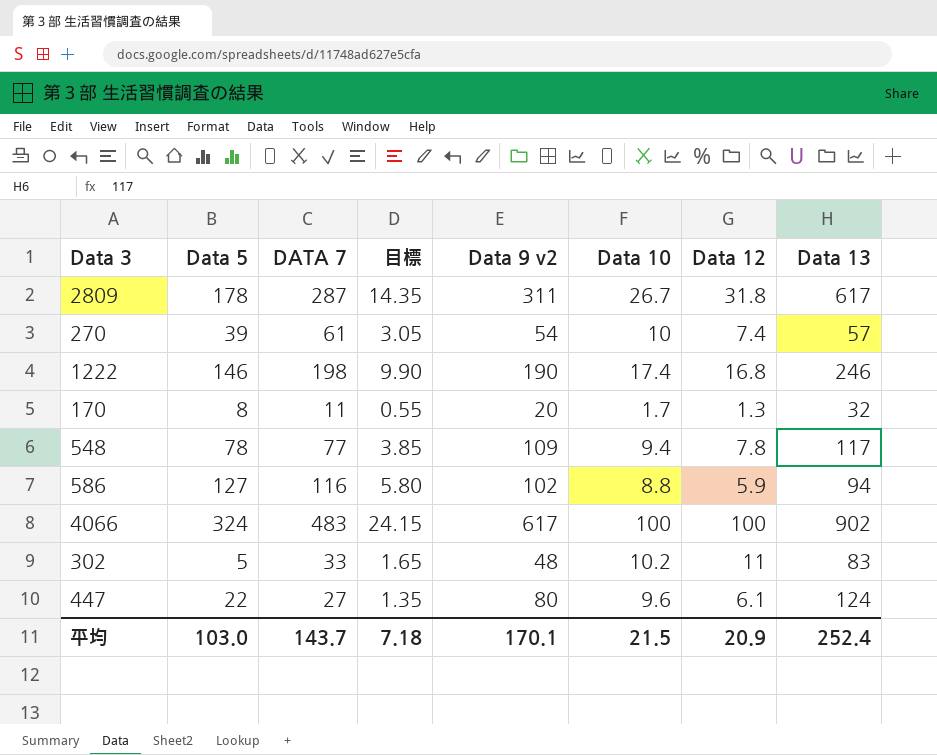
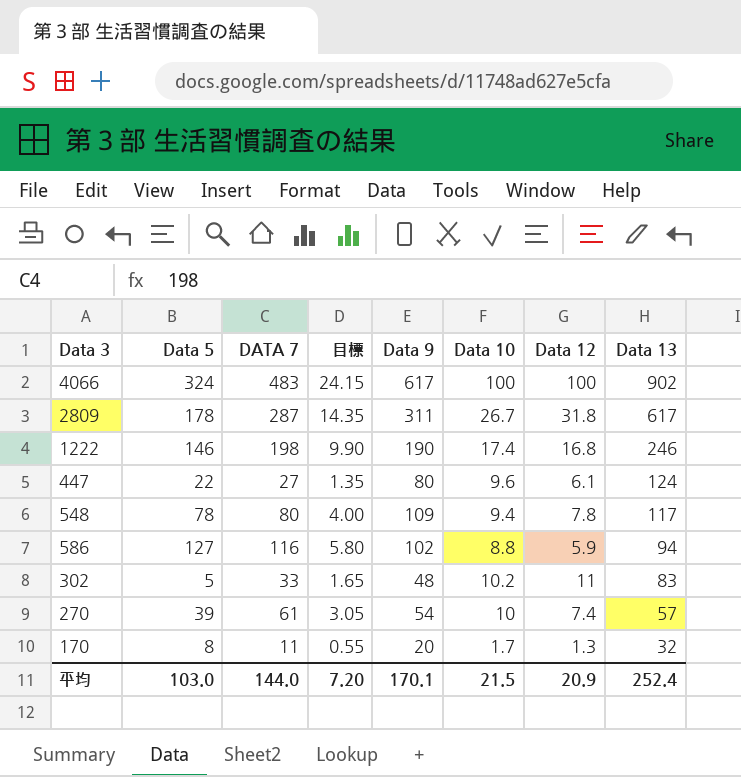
row order: none -> Data 13 descending
column name: Data 9 v2 -> Data 9
548 | DATA 7: 77 -> 80
548 | 目標: 3.85 -> 4.00
平均 | DATA 7: 143.7 -> 144.0
平均 | 目標: 7.18 -> 7.20

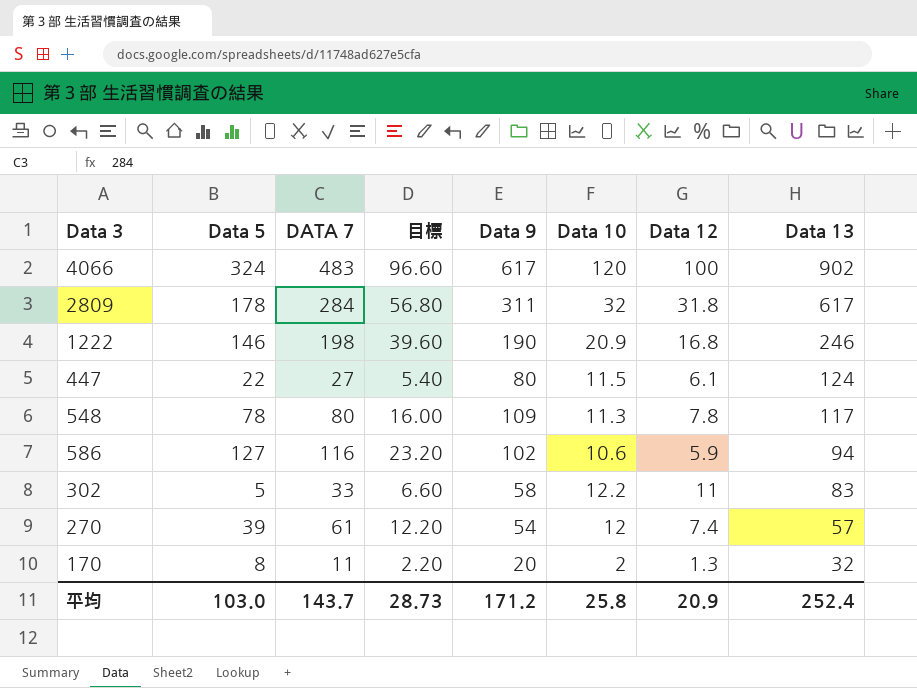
column 目標 | formula: [DATA 7] * 0.05 -> [DATA 7] * 0.2
4066 | Data 10: 100 -> 120
2809 | DATA 7: 287 -> 284
2809 | Data 10: 26.7 -> 32
1222 | Data 10: 17.4 -> 20.9
447 | Data 10: 9.6 -> 11.5
548 | Data 10: 9.4 -> 11.3
586 | Data 10: 8.8 -> 10.6
302 | Data 9: 48 -> 58
302 | Data 10: 10.2 -> 12.2
270 | Data 10: 10 -> 12
170 | Data 10: 1.7 -> 2
平均 | DATA 7: 144.0 -> 143.7
平均 | 目標: 7.20 -> 28.73
平均 | Data 9: 170.1 -> 171.2
平均 | Data 10: 21.5 -> 25.8

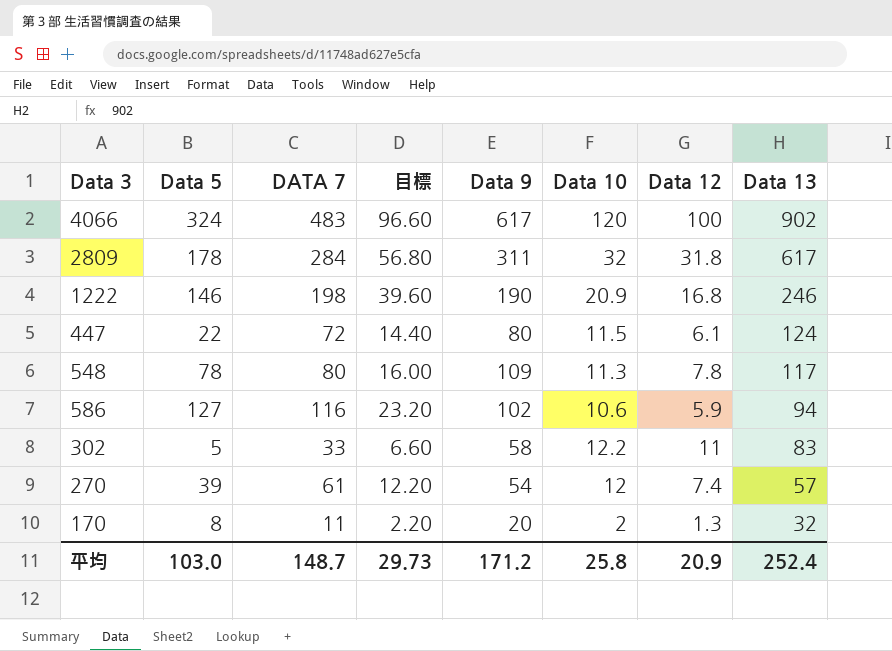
447 | DATA 7: 27 -> 72
447 | 目標: 5.40 -> 14.40
平均 | DATA 7: 143.7 -> 148.7
平均 | 目標: 28.73 -> 29.73

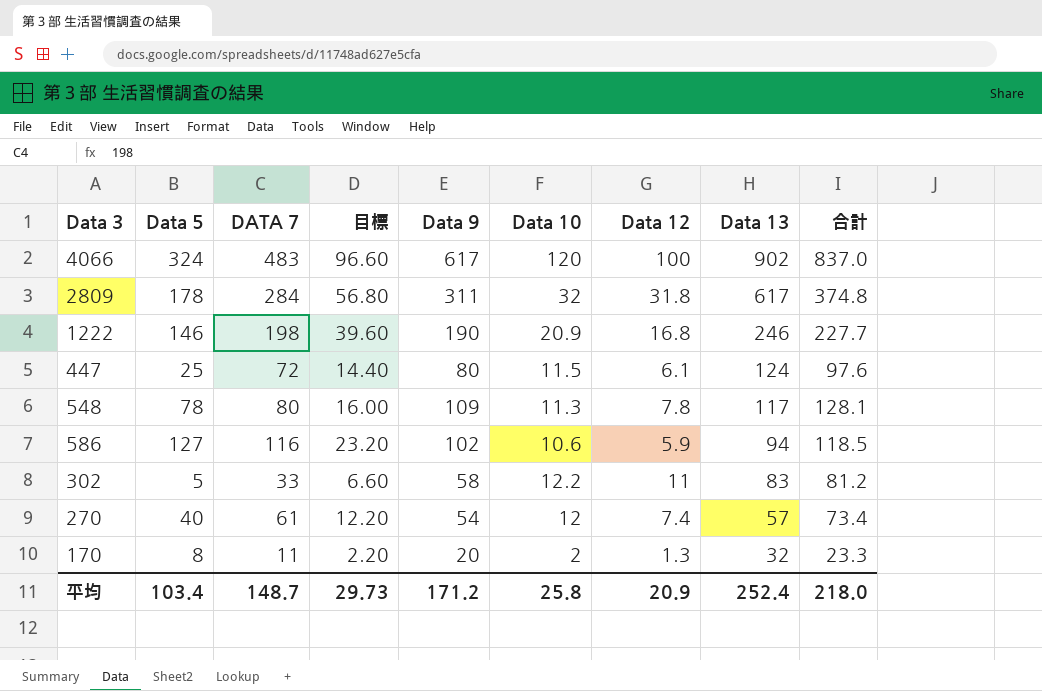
column 合計 | formula: none -> [Data 9] + [Data 10] + [Data 12]
447 | Data 5: 22 -> 25
270 | Data 5: 39 -> 40
平均 | Data 5: 103.0 -> 103.4

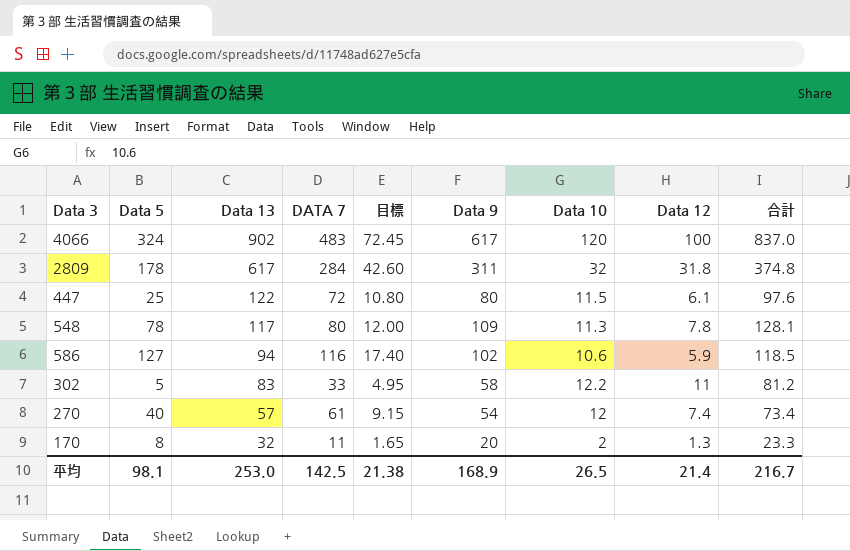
column Data 13 | position: 8 -> 3
column 目標 | formula: [DATA 7] * 0.2 -> [DATA 7] * 0.15
row 1222: 146 | 198 | 39.60 | 190 | 20.9 | 16.8 | 246 | 227.7 -> none
447 | Data 13: 124 -> 122
平均 | Data 5: 103.4 -> 98.1
平均 | Data 13: 252.4 -> 253.0
平均 | DATA 7: 148.7 -> 142.5
平均 | 目標: 29.73 -> 21.38
平均 | Data 9: 171.2 -> 168.9
平均 | Data 10: 25.8 -> 26.5
平均 | Data 12: 20.9 -> 21.4
平均 | 合計: 218.0 -> 216.7

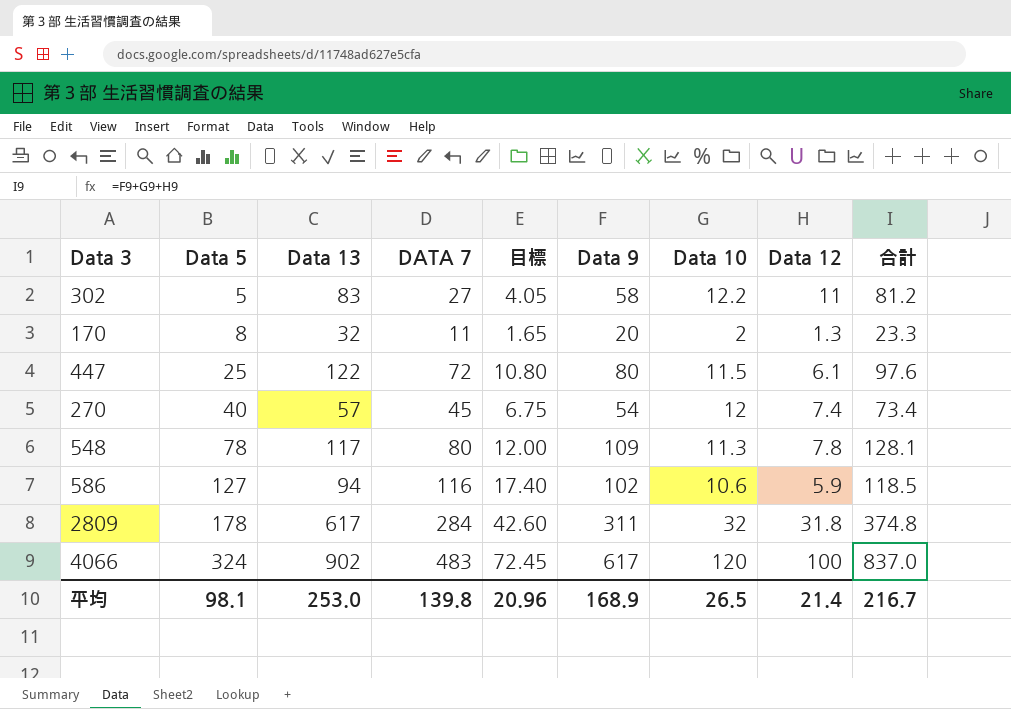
row order: Data 13 descending -> Data 5 ascending
302 | DATA 7: 33 -> 27
302 | 目標: 4.95 -> 4.05
270 | DATA 7: 61 -> 45
270 | 目標: 9.15 -> 6.75
平均 | DATA 7: 142.5 -> 139.8
平均 | 目標: 21.38 -> 20.96

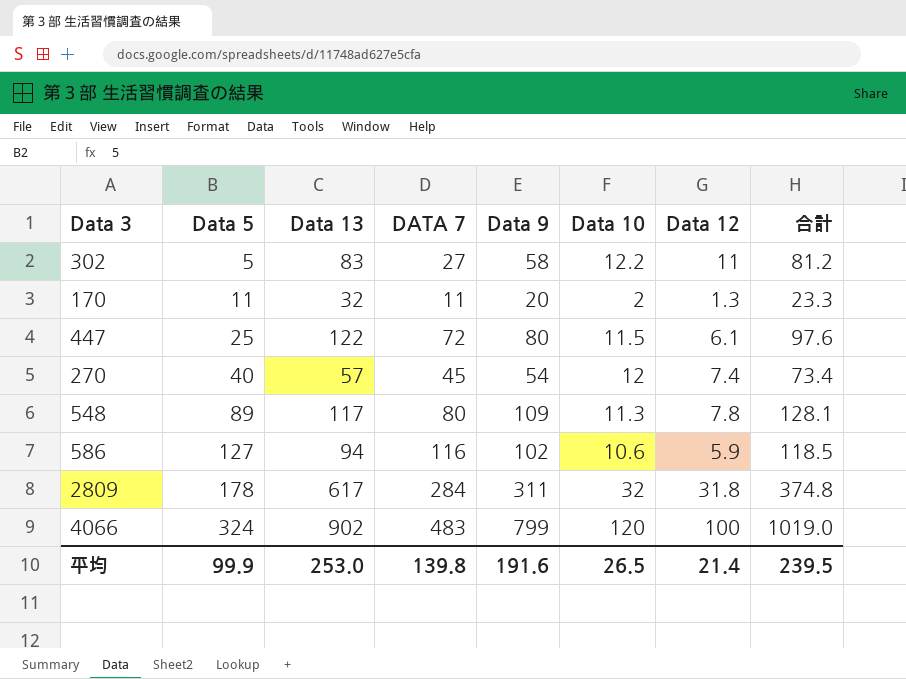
column 目標 | formula: [DATA 7] * 0.15 -> none
170 | Data 5: 8 -> 11
548 | Data 5: 78 -> 89
4066 | Data 9: 617 -> 799
4066 | 合計: 837.0 -> 1019.0
平均 | Data 5: 98.1 -> 99.9
平均 | Data 9: 168.9 -> 191.6
平均 | 合計: 216.7 -> 239.5

